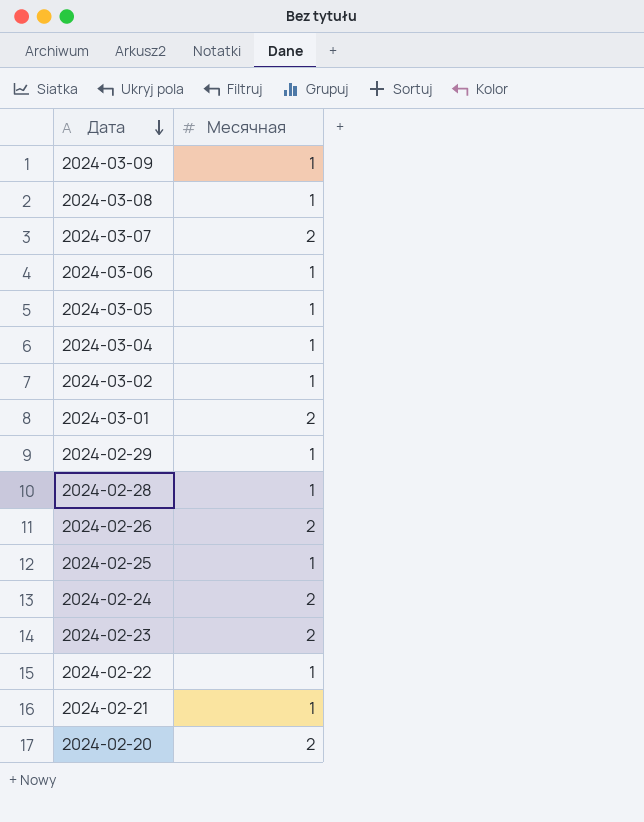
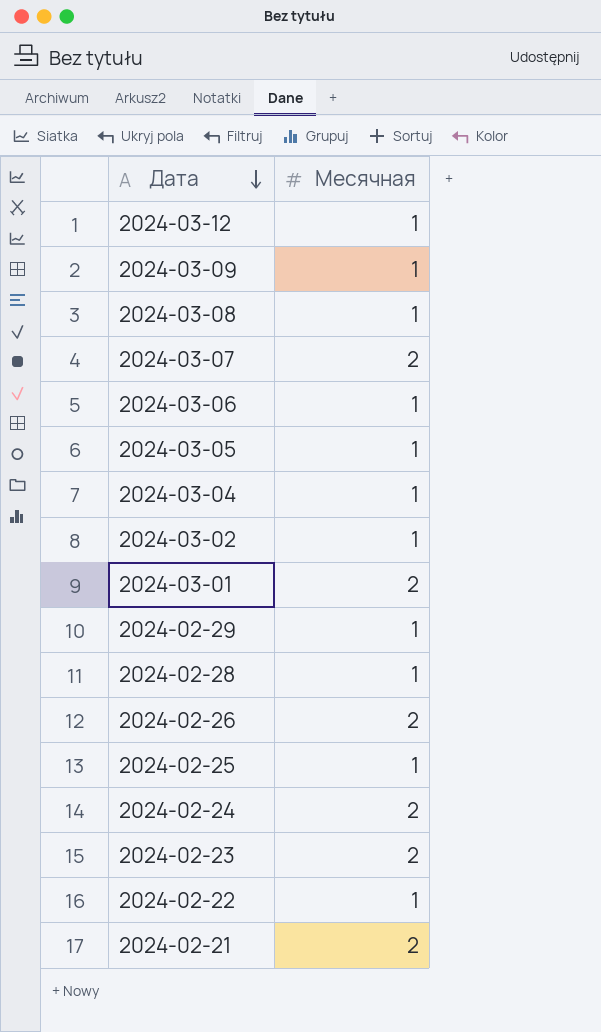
row 2024-02-20: 2 -> none
row 2024-03-12: none -> 1
2024-02-21 | Месячная: 1 -> 2

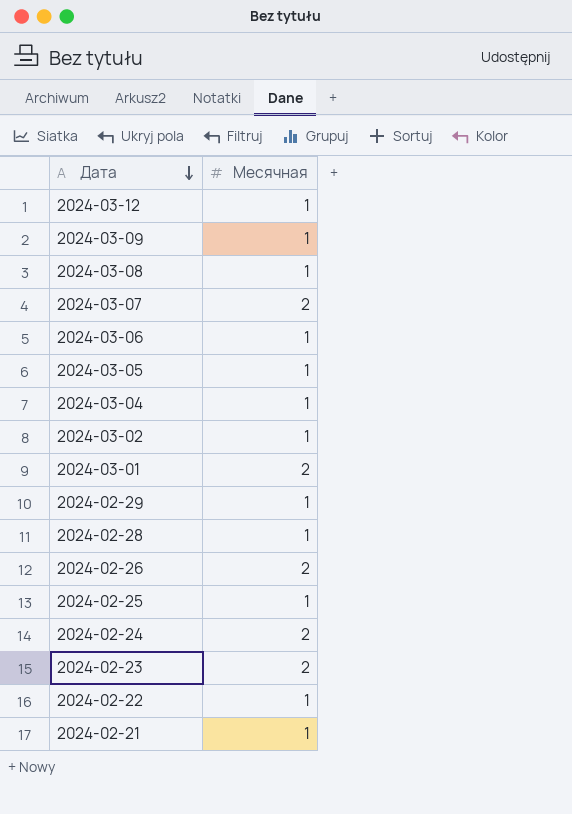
2024-02-21 | Месячная: 2 -> 1

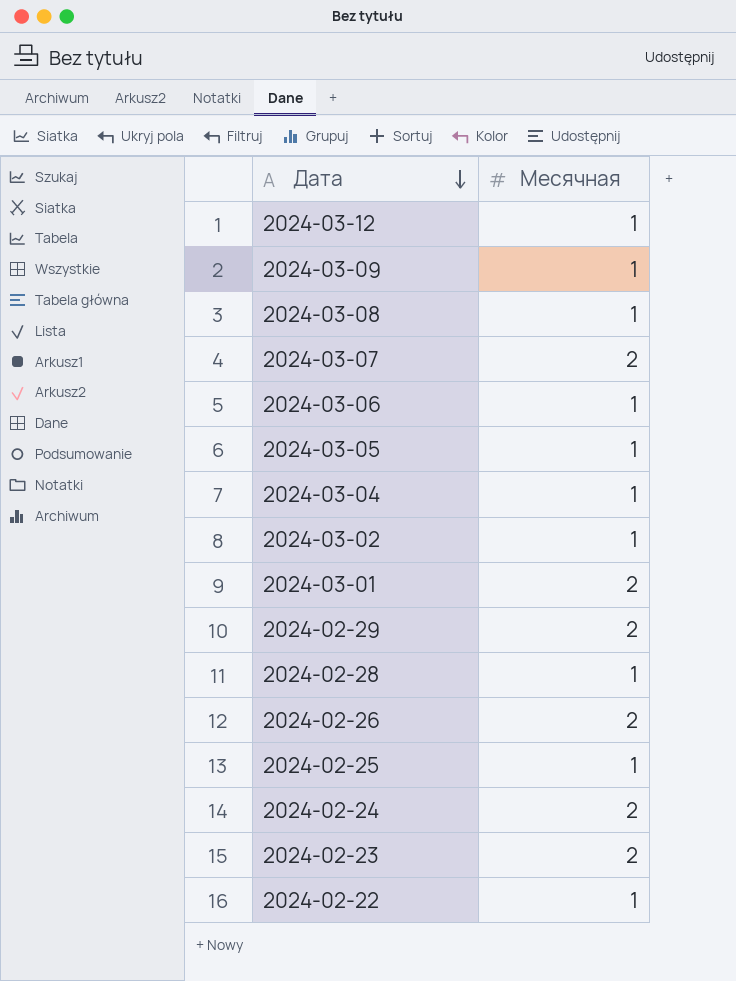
row 2024-02-21: 1 -> none
2024-02-29 | Месячная: 1 -> 2

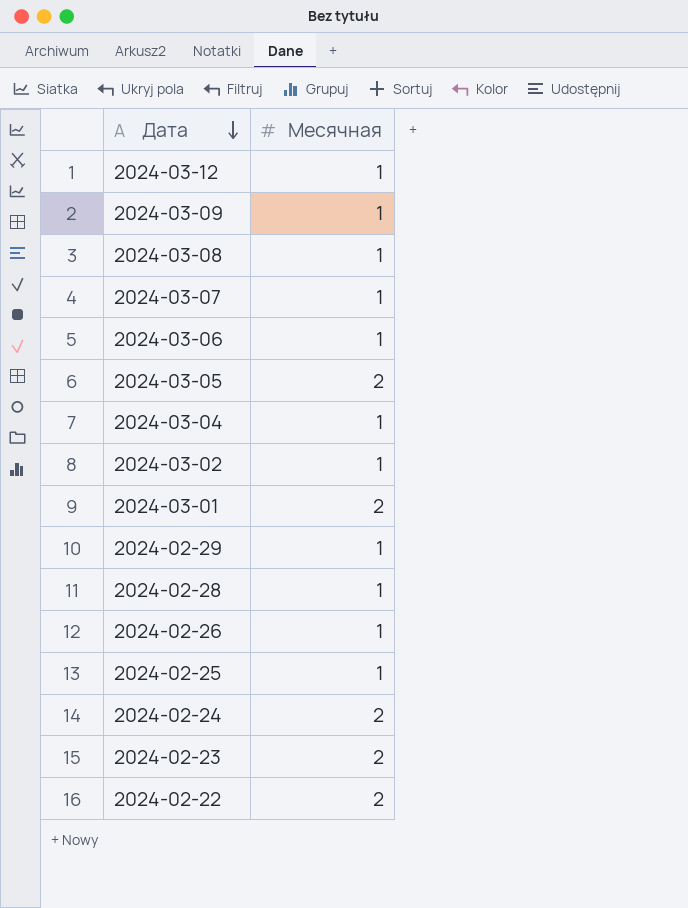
2024-03-07 | Месячная: 2 -> 1
2024-03-05 | Месячная: 1 -> 2
2024-02-29 | Месячная: 2 -> 1
2024-02-26 | Месячная: 2 -> 1
2024-02-22 | Месячная: 1 -> 2

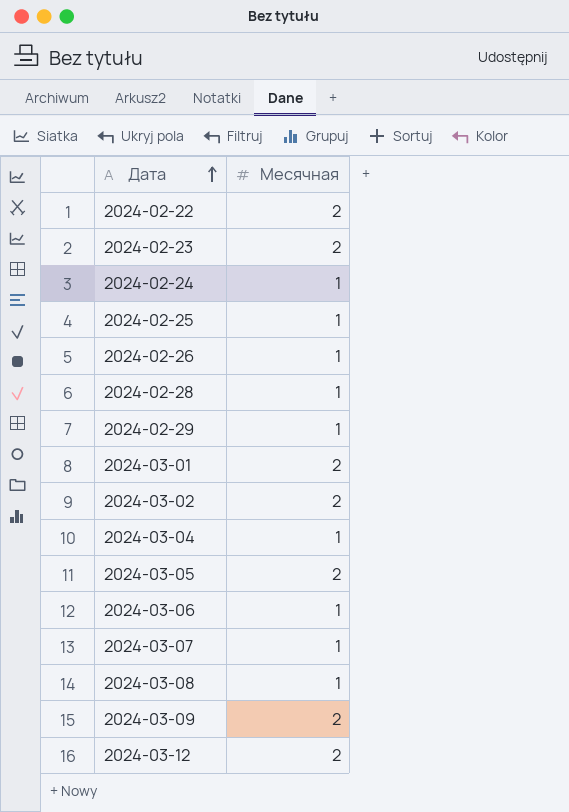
row order: Дата descending -> Дата ascending
2024-02-24 | Месячная: 2 -> 1
2024-03-02 | Месячная: 1 -> 2
2024-03-09 | Месячная: 1 -> 2
2024-03-12 | Месячная: 1 -> 2

